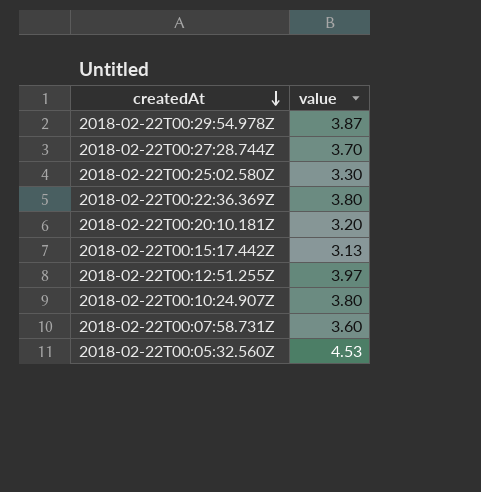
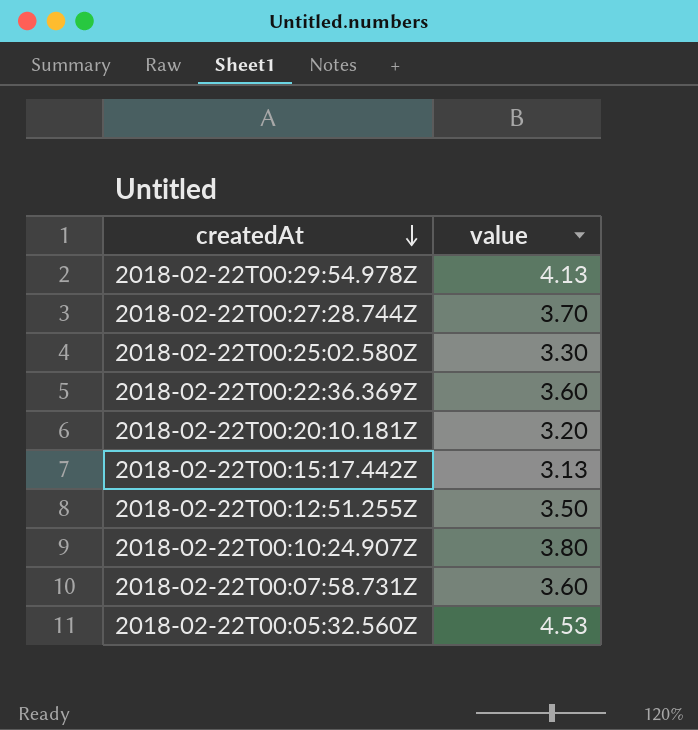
2018-02-22T00:29:54.978Z | value: 3.87 -> 4.13
2018-02-22T00:22:36.369Z | value: 3.80 -> 3.60
2018-02-22T00:12:51.255Z | value: 3.97 -> 3.50

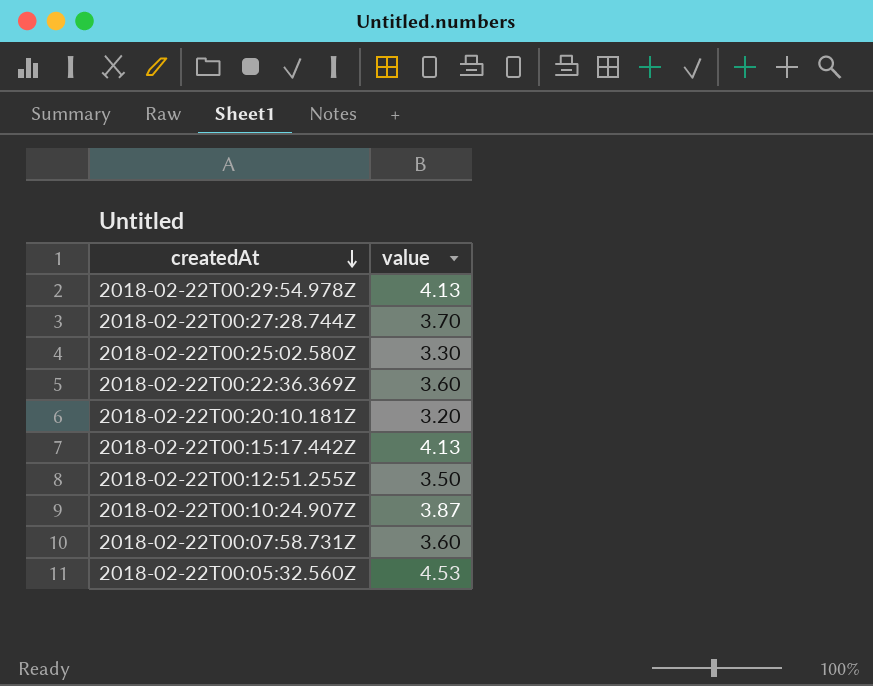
2018-02-22T00:15:17.442Z | value: 3.13 -> 4.13
2018-02-22T00:10:24.907Z | value: 3.80 -> 3.87

